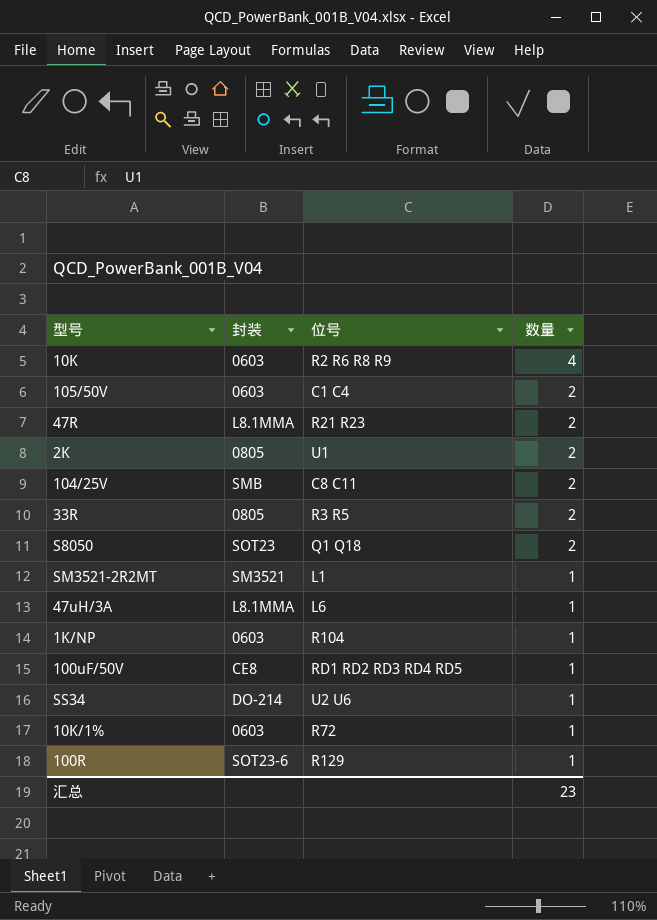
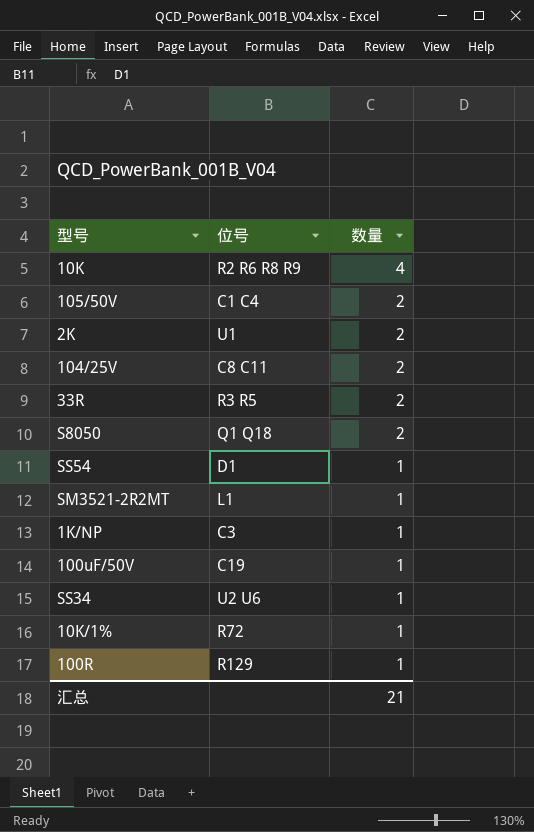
column 封装 | position: 2 -> none
row 47R: L8.1MMA | R21 R23 | 2 -> none
row 47uH/3A: L8.1MMA | L6 | 1 -> none
row SS54: none -> D1 | 1
1K/NP | 位号: R104 -> C3
100uF/50V | 位号: RD1 RD2 RD3 RD4 RD5 -> C19
汇总 | 数量: 23 -> 21

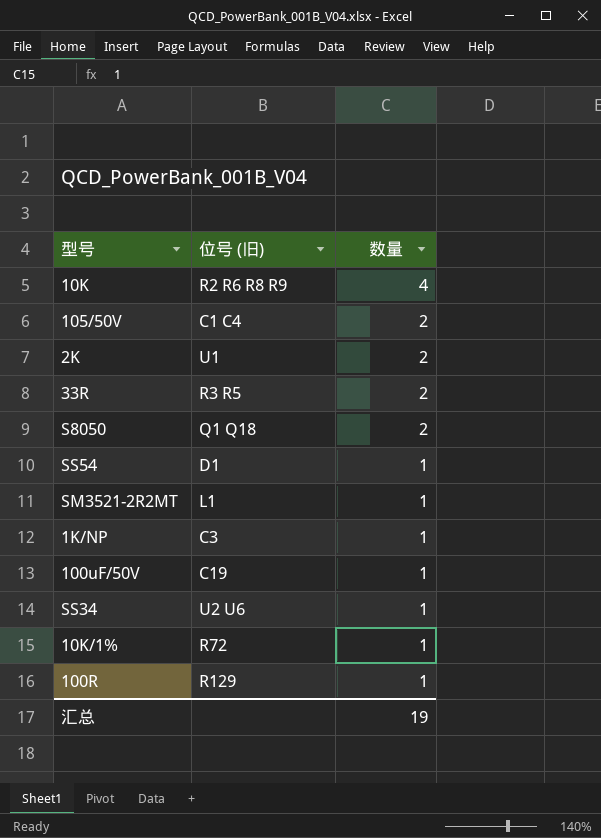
column name: 位号 -> 位号 (旧)
row 104/25V: C8 C11 | 2 -> none
汇总 | 数量: 21 -> 19

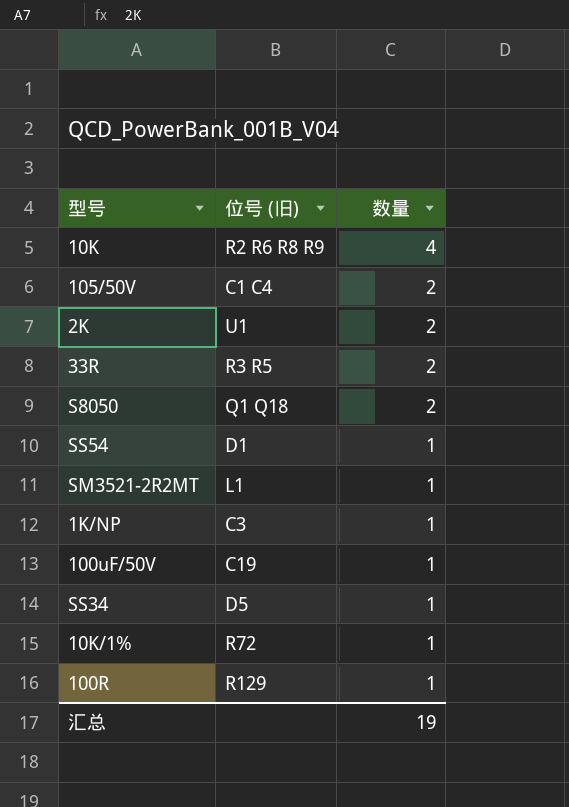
SS34 | 位号 (旧): U2 U6 -> D5

